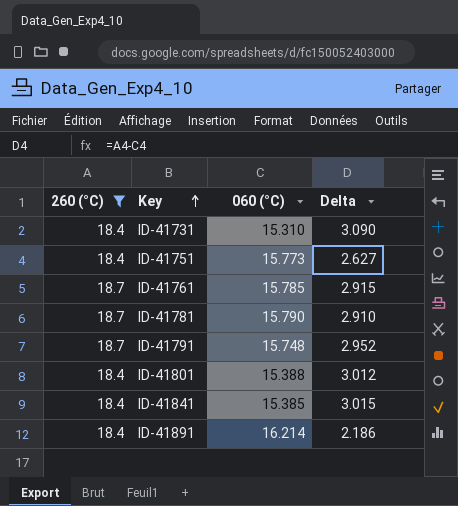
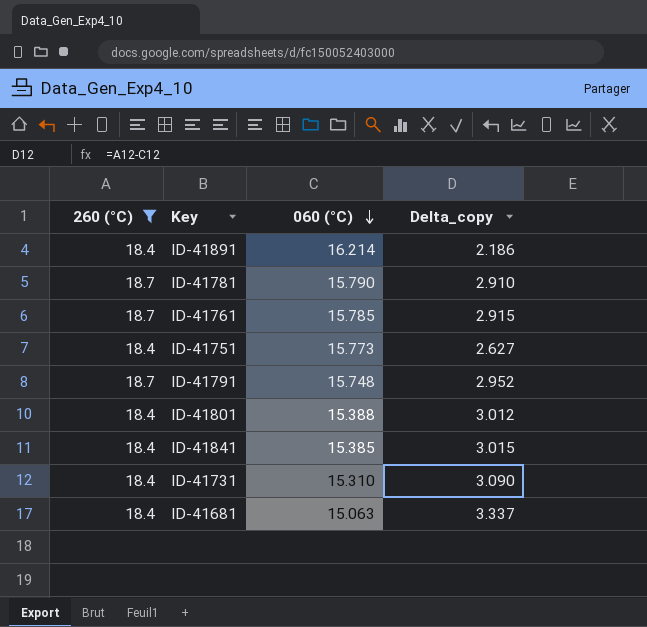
row order: Key ascending -> 060 (°C) descending
column name: Delta -> Delta_copy
row ID-41681: none -> 18.4 | 15.063 | 3.337

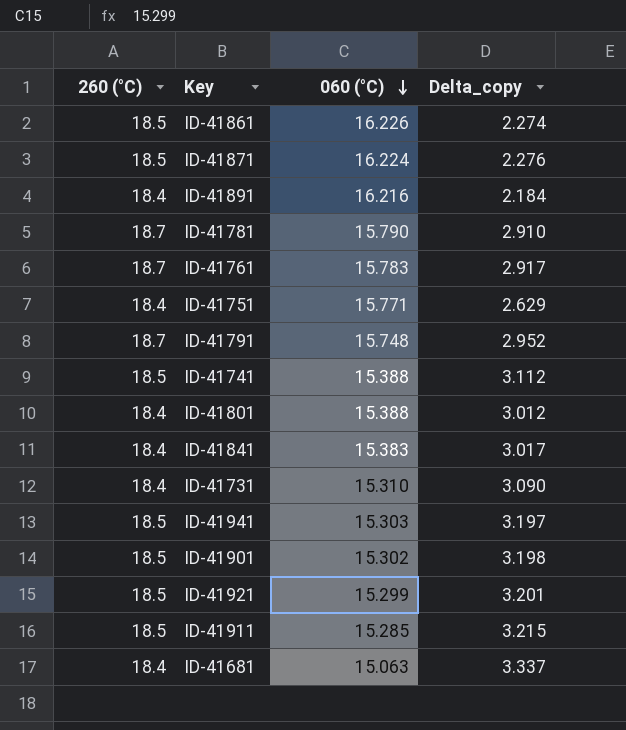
filter: 260 (°C) != 18.5 -> none
ID-41891 | 060 (°C): 16.214 -> 16.216
ID-41891 | Delta_copy: 2.186 -> 2.184
ID-41761 | 060 (°C): 15.785 -> 15.783
ID-41761 | Delta_copy: 2.915 -> 2.917
ID-41751 | 060 (°C): 15.773 -> 15.771
ID-41751 | Delta_copy: 2.627 -> 2.629
ID-41841 | 060 (°C): 15.385 -> 15.383
ID-41841 | Delta_copy: 3.015 -> 3.017

